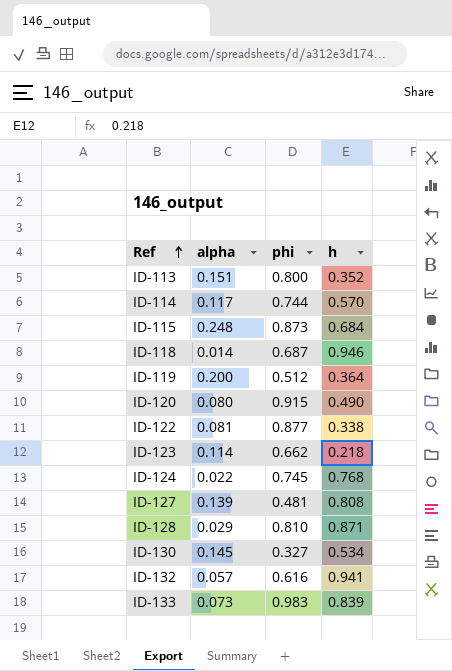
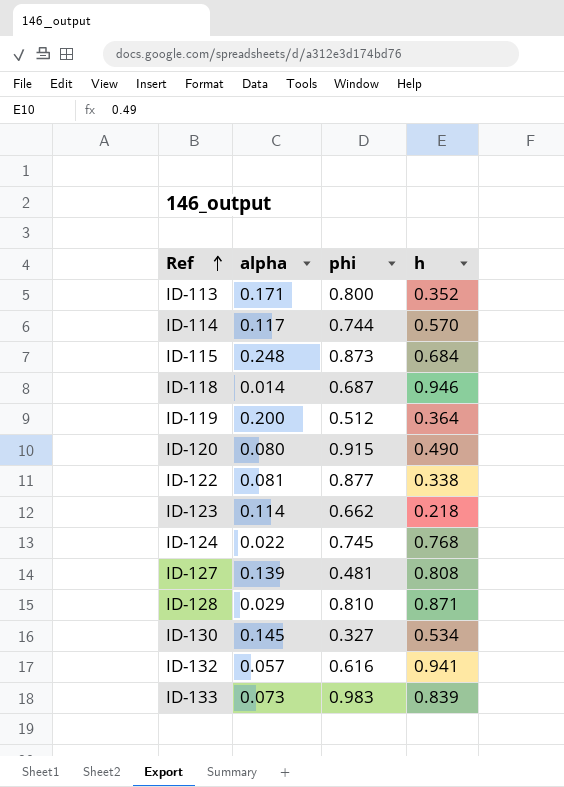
ID-113 | alpha: 0.151 -> 0.171

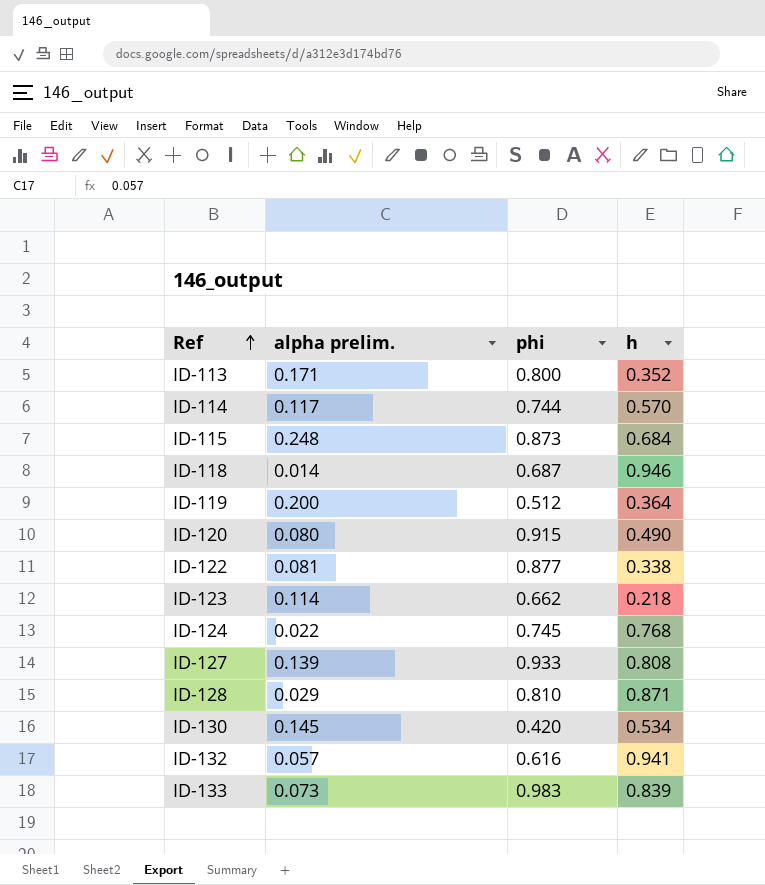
column name: alpha -> alpha prelim.
ID-127 | phi: 0.481 -> 0.933
ID-130 | phi: 0.327 -> 0.420

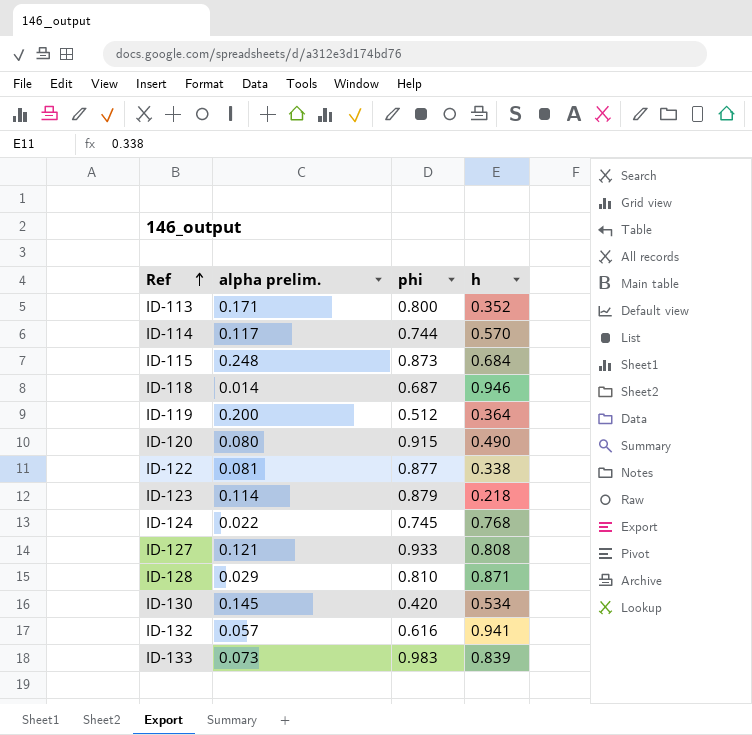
ID-123 | phi: 0.662 -> 0.879
ID-127 | alpha prelim.: 0.139 -> 0.121

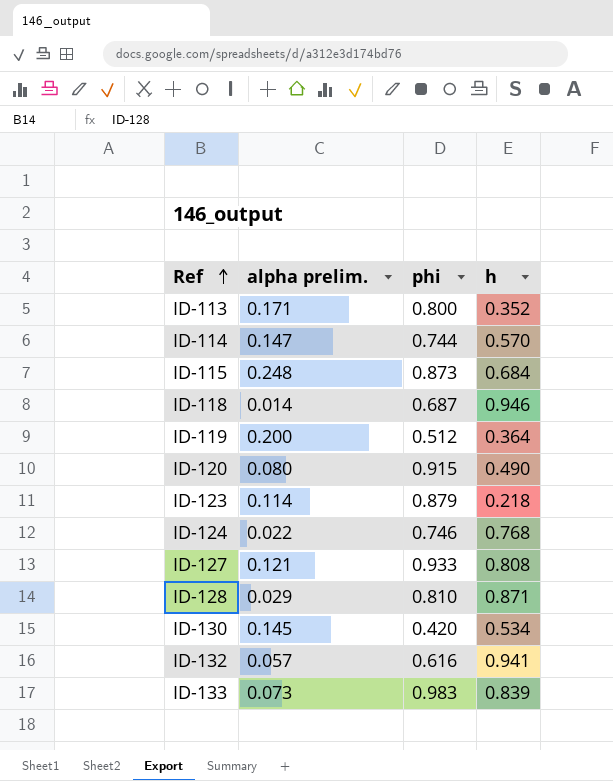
row ID-122: 0.081 | 0.877 | 0.338 -> none
ID-114 | alpha prelim.: 0.117 -> 0.147
ID-124 | phi: 0.745 -> 0.746

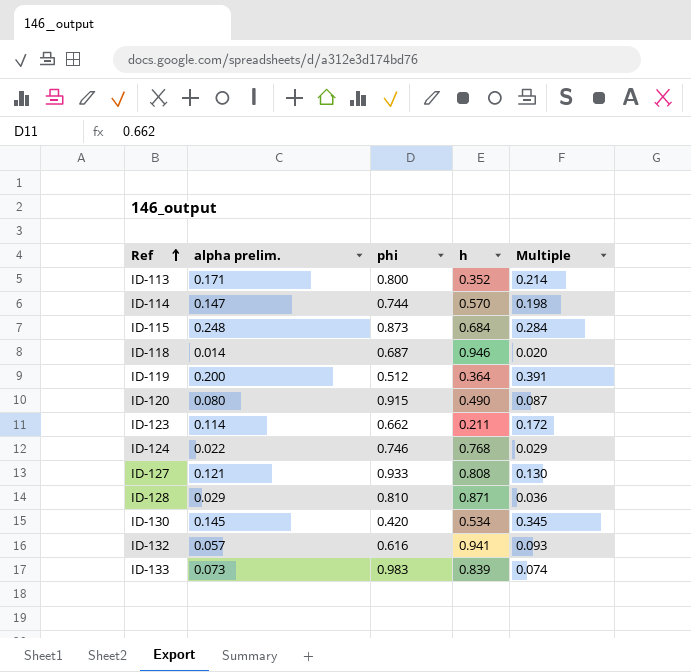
column Multiple | formula: none -> [alpha prelim.] / [phi]
ID-123 | phi: 0.879 -> 0.662
ID-123 | h: 0.218 -> 0.211

